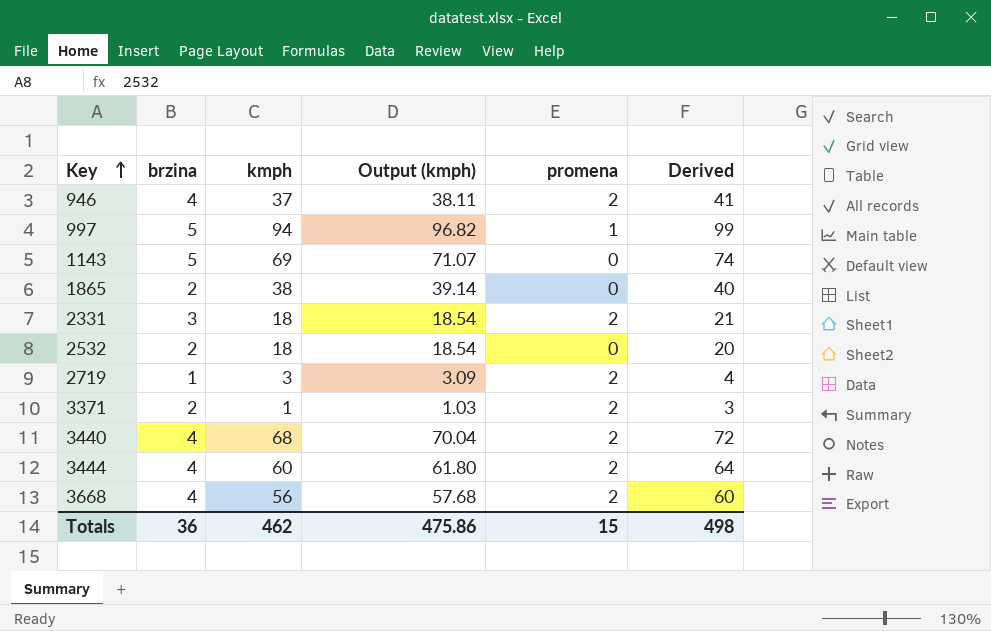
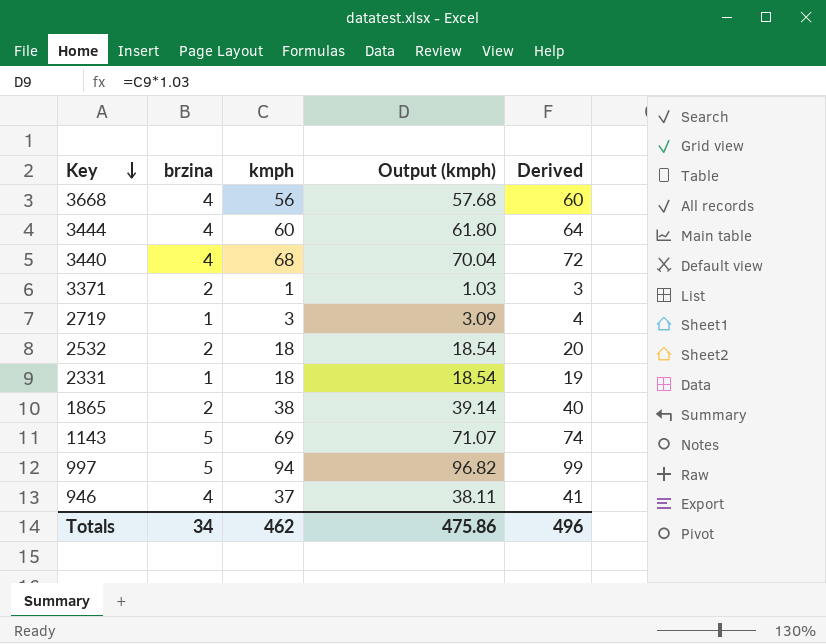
row order: Key ascending -> Key descending
column promena | position: 5 -> none
2331 | brzina: 3 -> 1
2331 | Derived: 21 -> 19
Totals | brzina: 36 -> 34
Totals | Derived: 498 -> 496

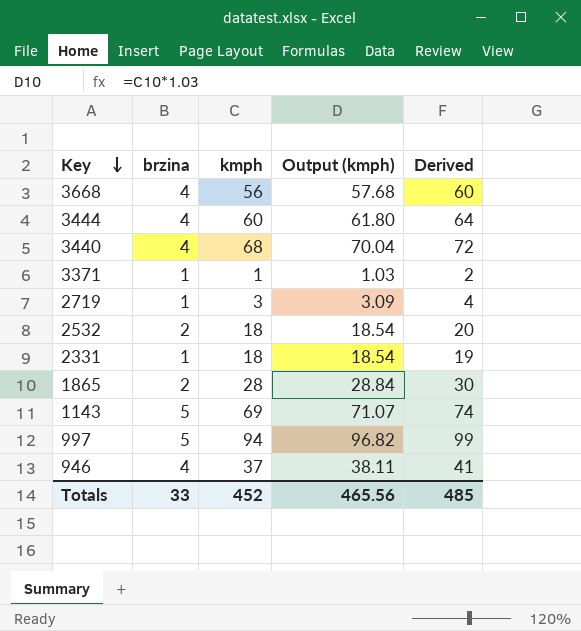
3371 | brzina: 2 -> 1
3371 | Derived: 3 -> 2
1865 | kmph: 38 -> 28
1865 | Output (kmph): 39.14 -> 28.84
1865 | Derived: 40 -> 30
Totals | brzina: 34 -> 33
Totals | kmph: 462 -> 452
Totals | Output (kmph): 475.86 -> 465.56
Totals | Derived: 496 -> 485

